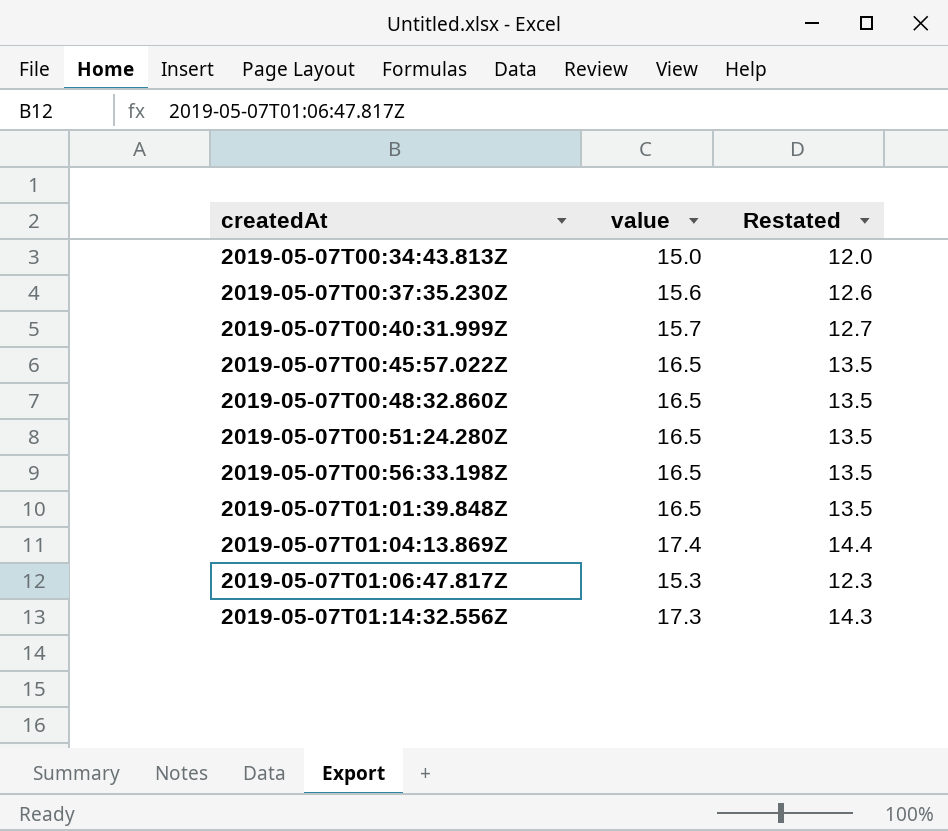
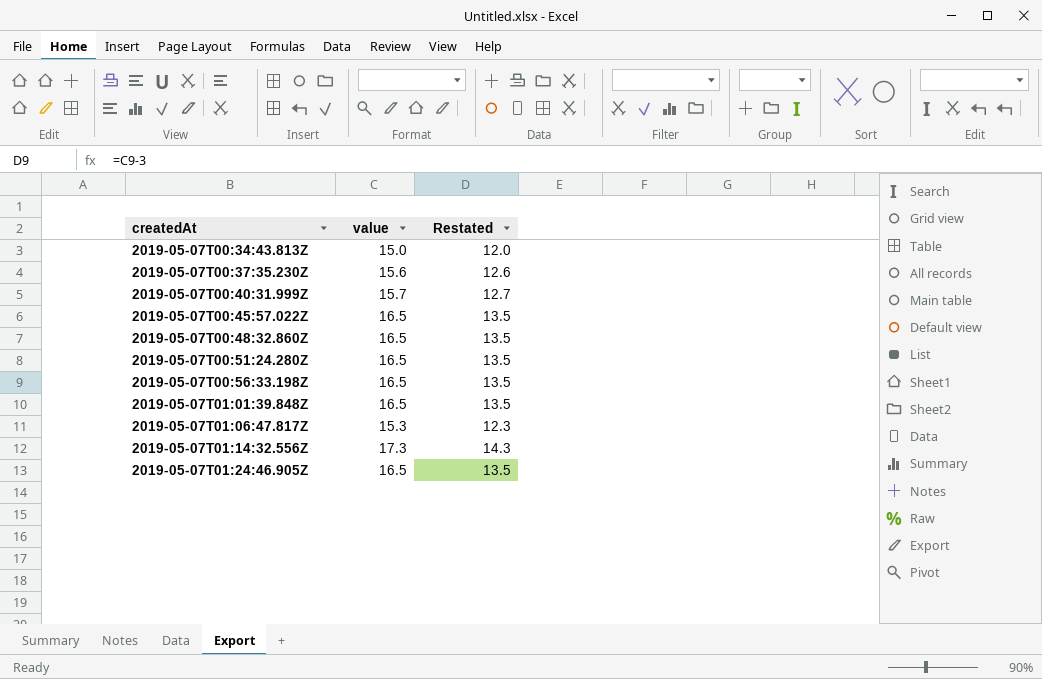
row 2019-05-07T01:04:13.869Z: 17.4 | 14.4 -> none
row 2019-05-07T01:24:46.905Z: none -> 16.5 | 13.5

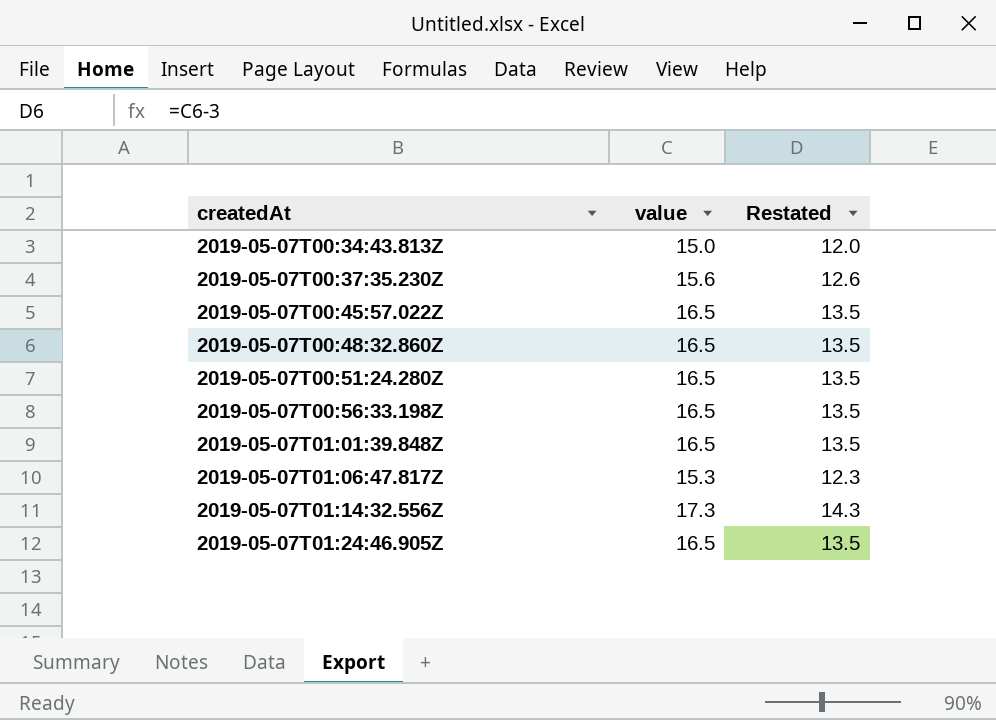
row 2019-05-07T00:40:31.999Z: 15.7 | 12.7 -> none

